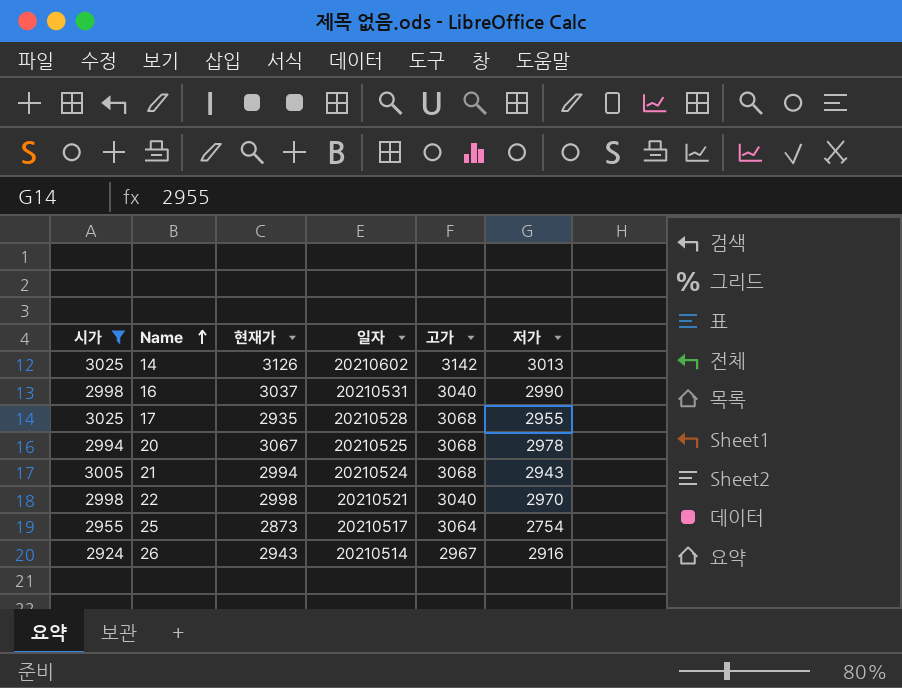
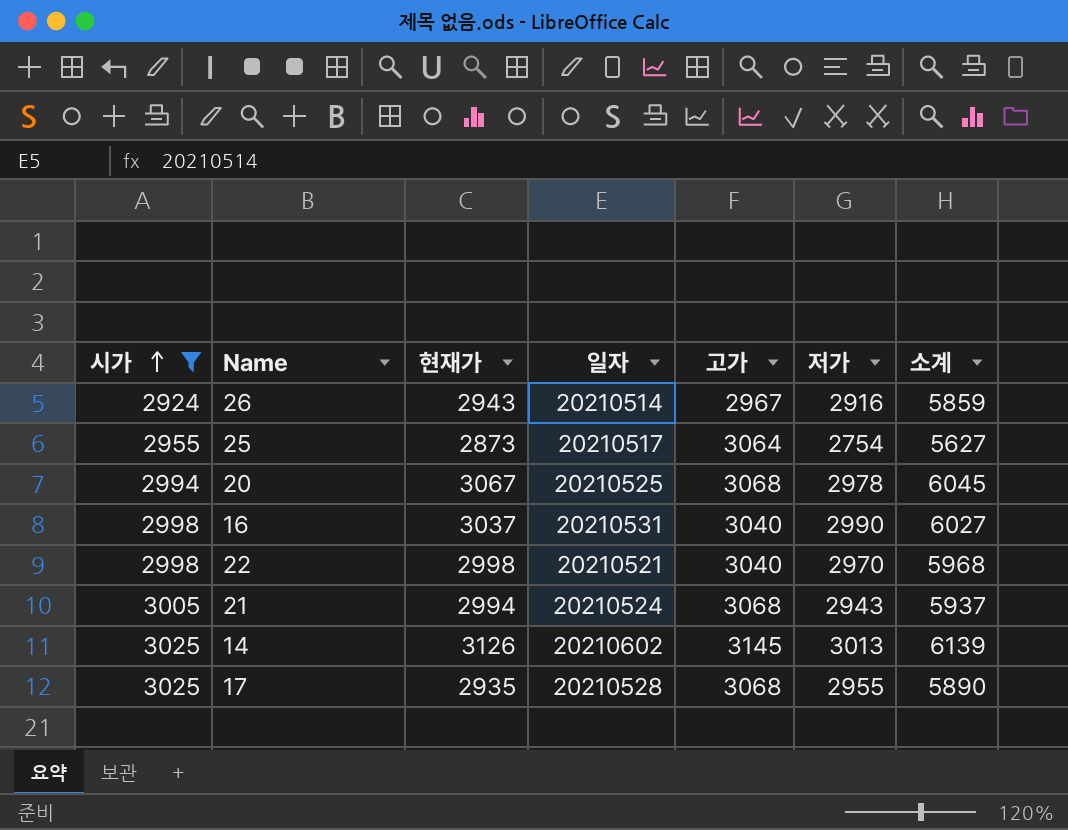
row order: Name ascending -> 시가 ascending
column 소계 | formula: none -> [현재가] + [저가]
14 | 고가: 3142 -> 3145

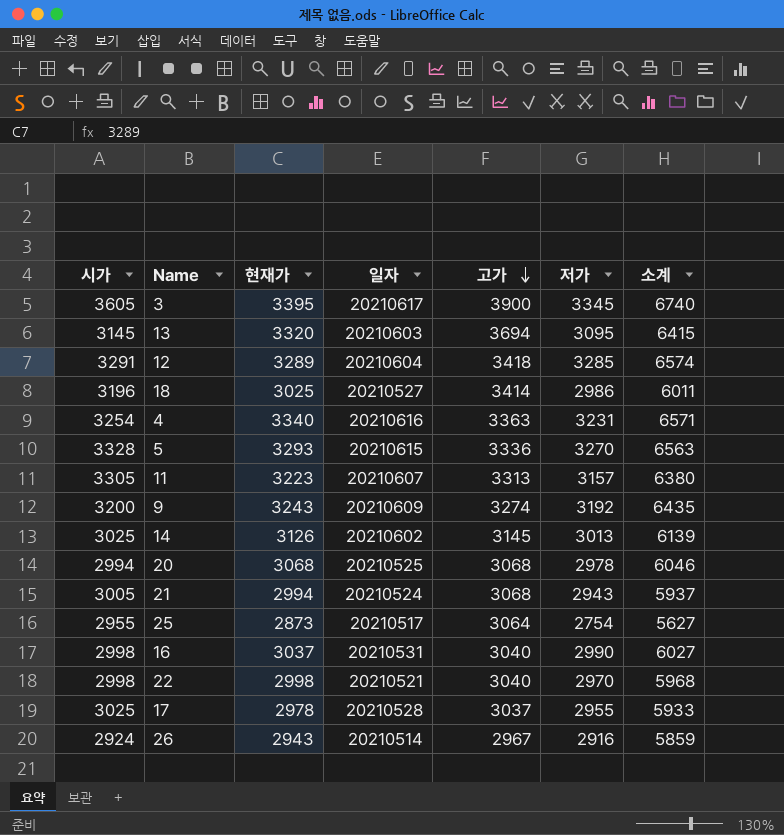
filter: 시가 <= 3025 -> none
row order: 시가 ascending -> 고가 descending
20 | 현재가: 3067 -> 3068
20 | 소계: 6045 -> 6046
17 | 현재가: 2935 -> 2978
17 | 고가: 3068 -> 3037
17 | 소계: 5890 -> 5933

